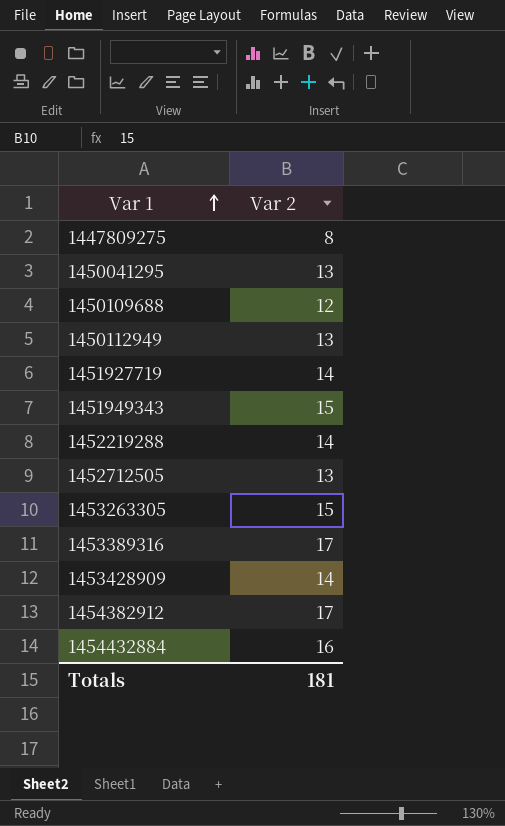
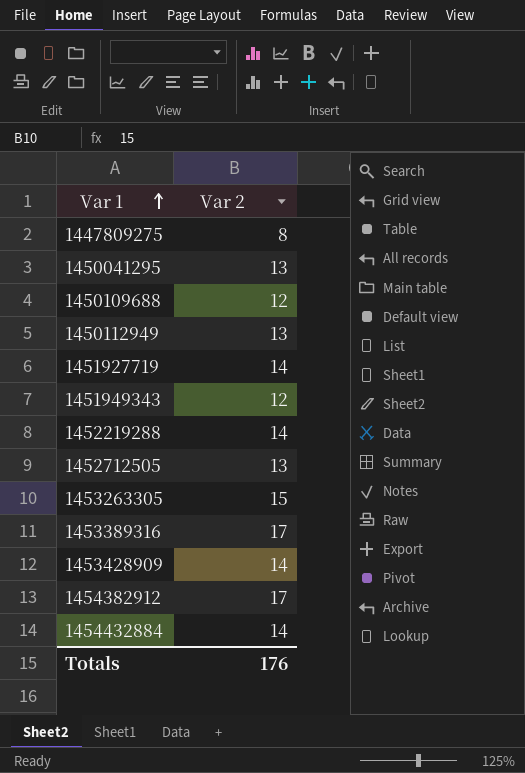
1451949343 | Var 2: 15 -> 12
1454432884 | Var 2: 16 -> 14
Totals | Var 2: 181 -> 176

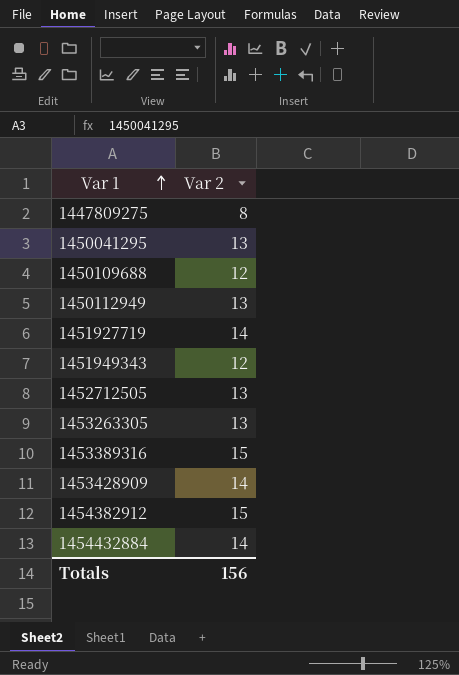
row 1452219288: 14 -> none
1453263305 | Var 2: 15 -> 13
1453389316 | Var 2: 17 -> 15
1454382912 | Var 2: 17 -> 15
Totals | Var 2: 176 -> 156

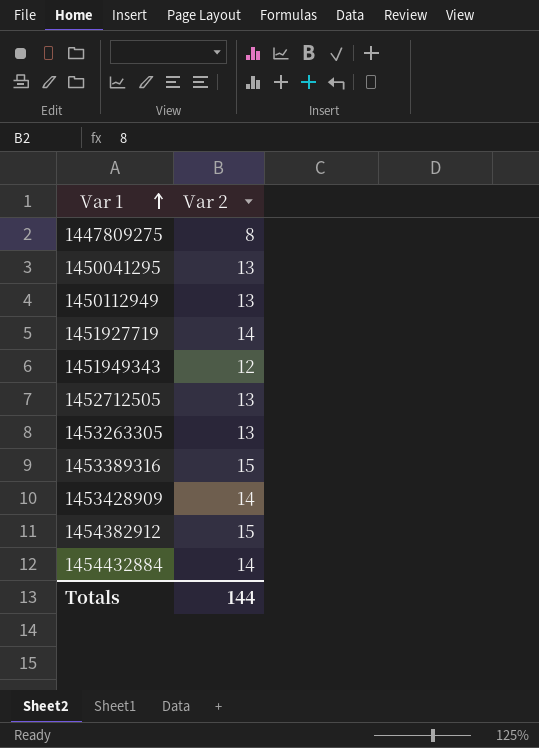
row 1450109688: 12 -> none
Totals | Var 2: 156 -> 144

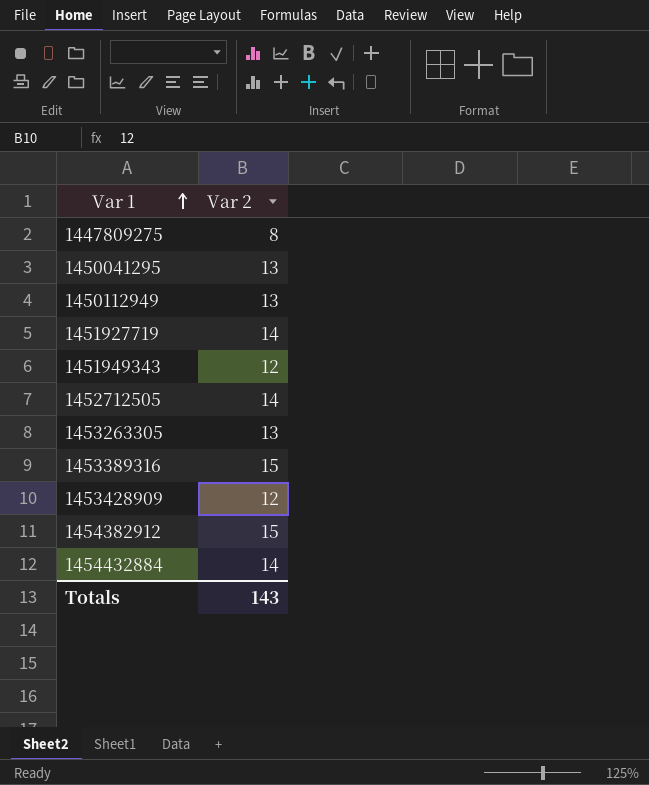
1452712505 | Var 2: 13 -> 14
1453428909 | Var 2: 14 -> 12
Totals | Var 2: 144 -> 143

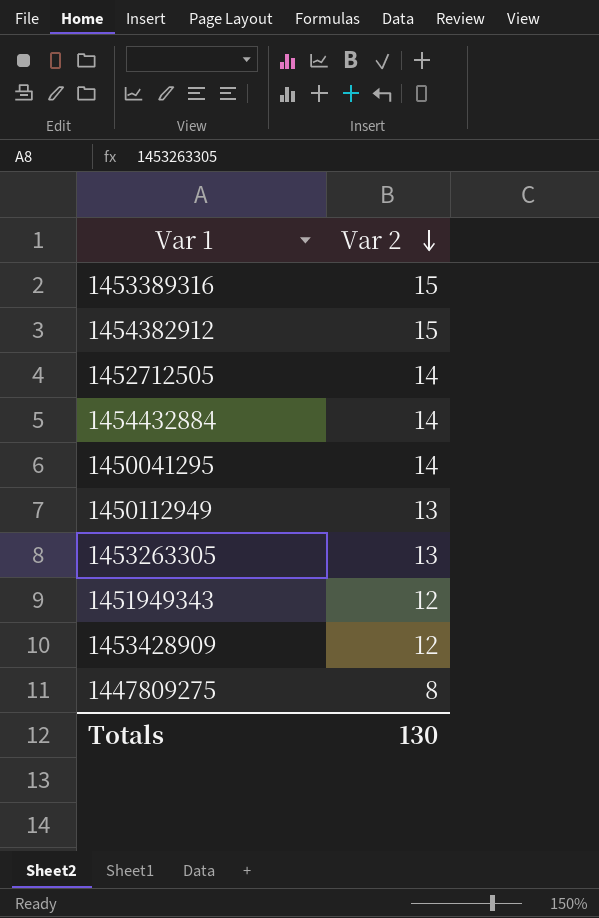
row order: Var 1 ascending -> Var 2 descending
row 1451927719: 14 -> none
1450041295 | Var 2: 13 -> 14
Totals | Var 2: 143 -> 130

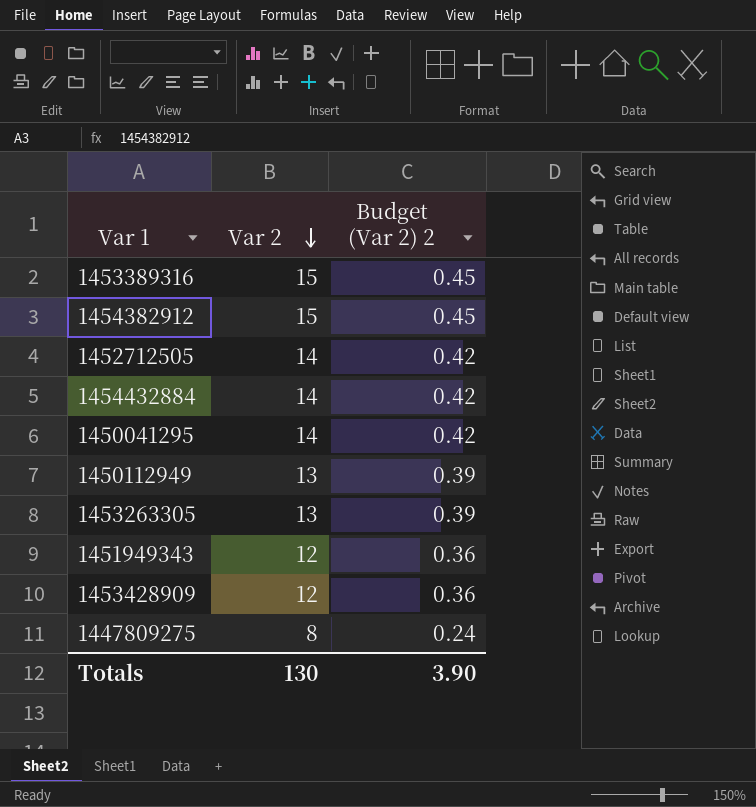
column Budget (Var 2) 2 | formula: none -> [Var 2] * 0.03

